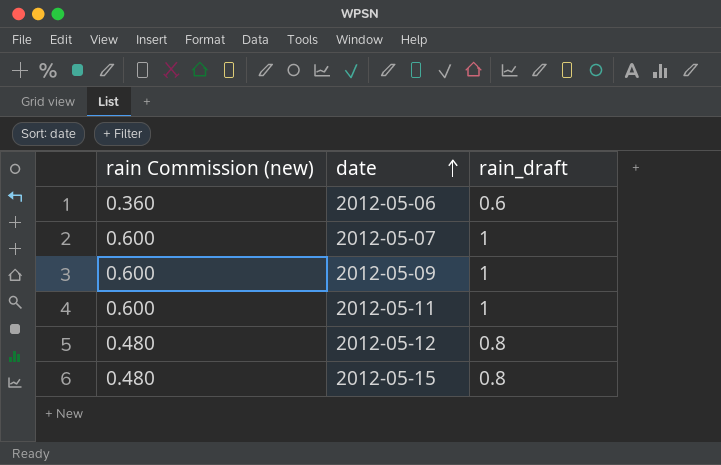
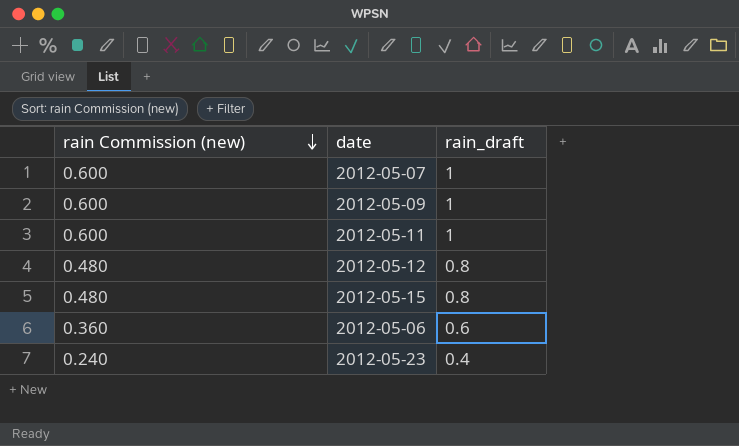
row order: date ascending -> rain Commission (new) descending
row 2012-05-23: none -> 0.240 | 0.4

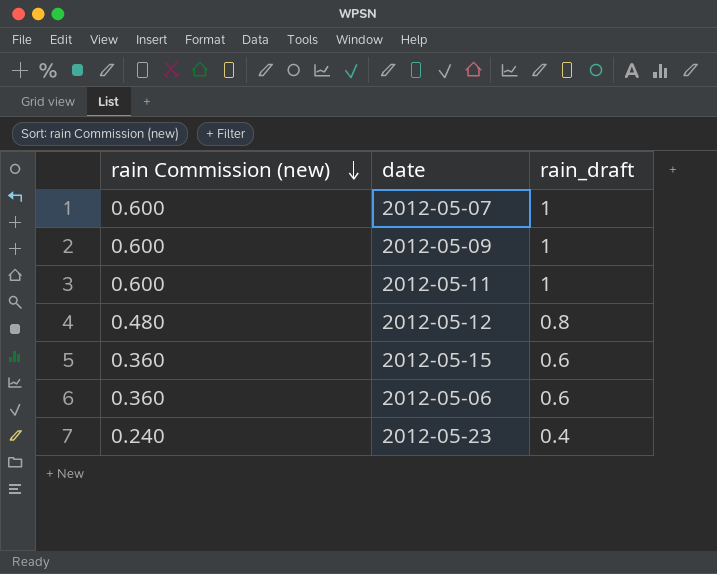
2012-05-15 | rain Commission (new): 0.480 -> 0.360
2012-05-15 | rain_draft: 0.8 -> 0.6

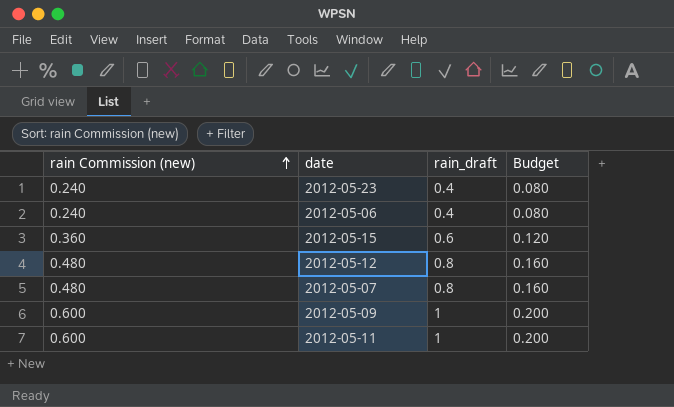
row order: rain Commission (new) descending -> rain Commission (new) ascending
column Budget | formula: none -> [rain_draft] * 0.2
2012-05-06 | rain Commission (new): 0.360 -> 0.240
2012-05-06 | rain_draft: 0.6 -> 0.4
2012-05-07 | rain Commission (new): 0.600 -> 0.480
2012-05-07 | rain_draft: 1 -> 0.8

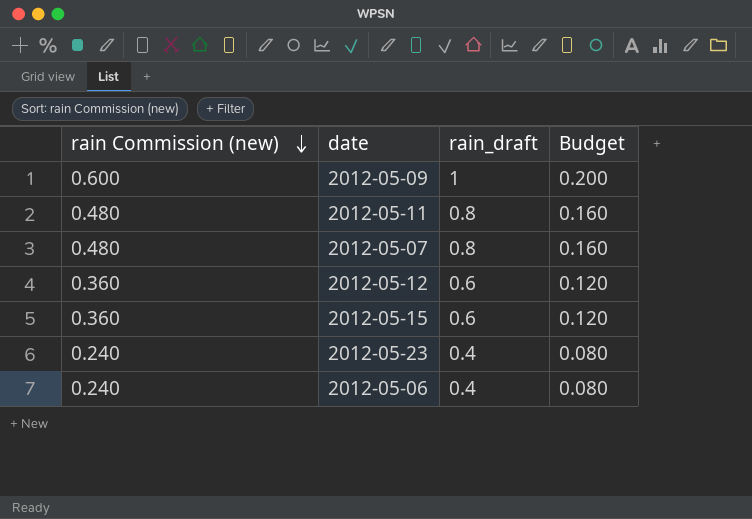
row order: rain Commission (new) ascending -> rain Commission (new) descending
2012-05-11 | rain Commission (new): 0.600 -> 0.480
2012-05-11 | rain_draft: 1 -> 0.8
2012-05-11 | Budget: 0.200 -> 0.160
2012-05-12 | rain Commission (new): 0.480 -> 0.360
2012-05-12 | rain_draft: 0.8 -> 0.6
2012-05-12 | Budget: 0.160 -> 0.120

